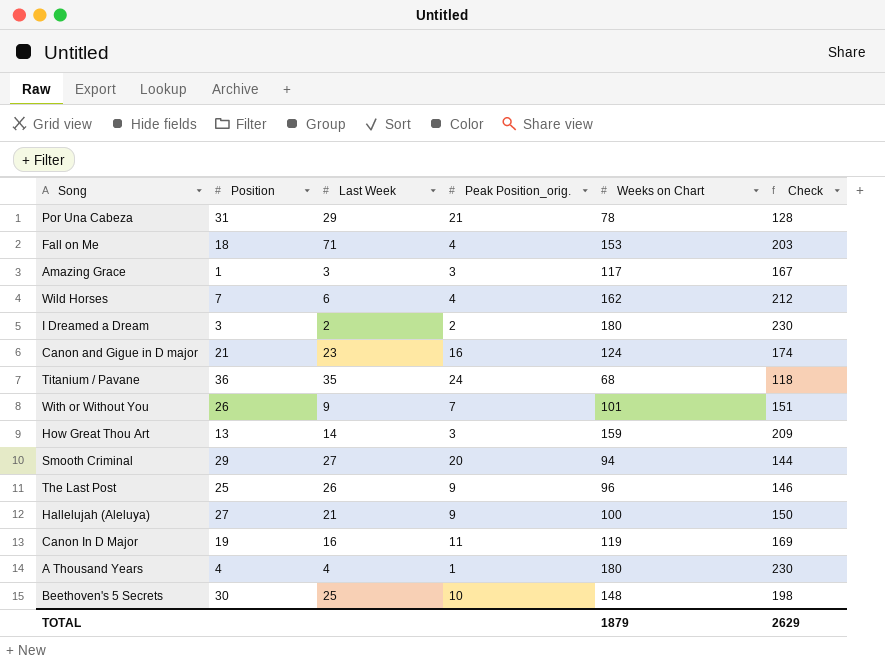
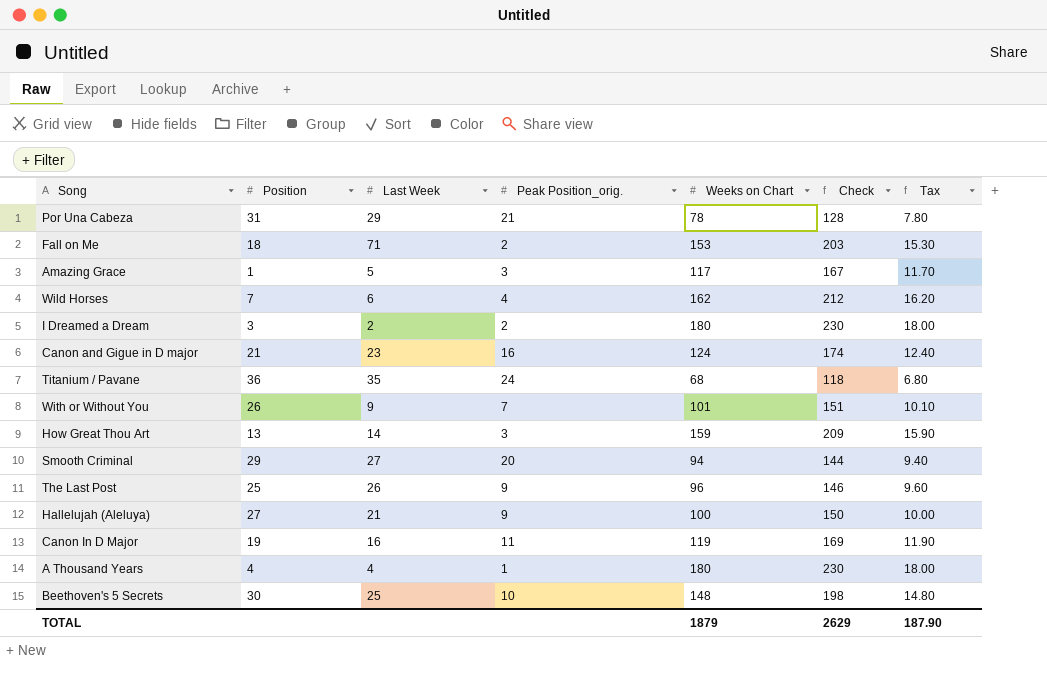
column Tax | formula: none -> [Weeks on Chart] * 0.1
Fall on Me | Peak Position_orig.: 4 -> 2
Amazing Grace | Last Week: 3 -> 5

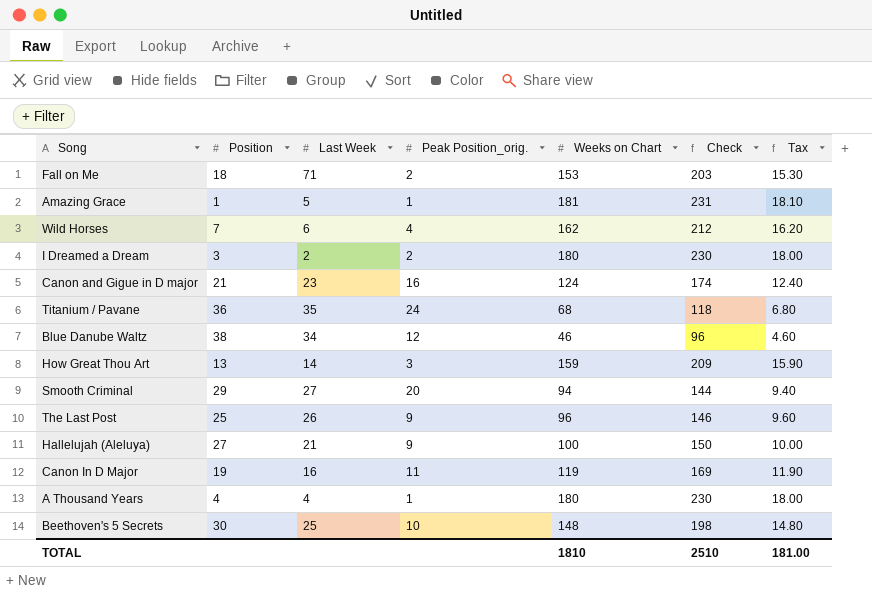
row Por Una Cabeza: 31 | 29 | 21 | 78 | 128 | 7.80 -> none
row With or Without You: 26 | 9 | 7 | 101 | 151 | 10.10 -> none
Amazing Grace | Peak Position_orig.: 3 -> 1
Amazing Grace | Weeks on Chart: 117 -> 181
Amazing Grace | Check: 167 -> 231
Amazing Grace | Tax: 11.70 -> 18.10
row Blue Danube Waltz: none -> 38 | 34 | 12 | 46 | 96 | 4.60
TOTAL | Weeks on Chart: 1879 -> 1810
TOTAL | Check: 2629 -> 2510
TOTAL | Tax: 187.90 -> 181.00

